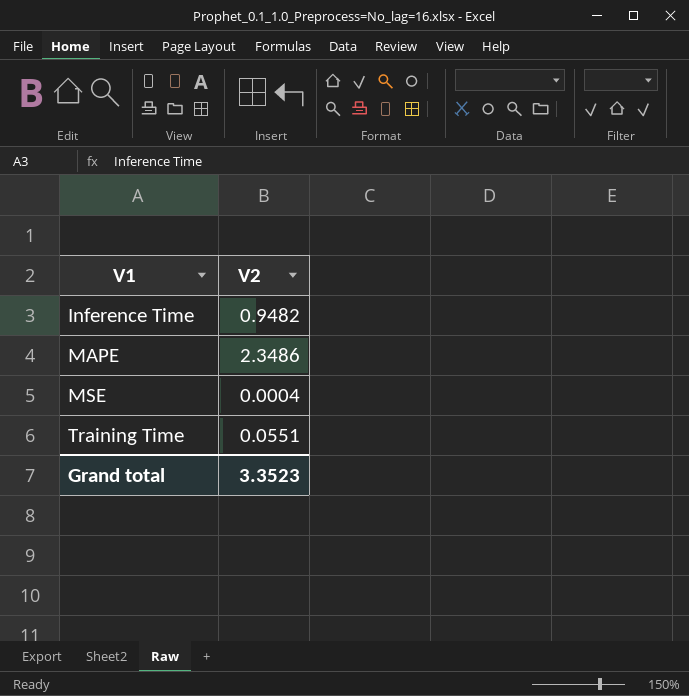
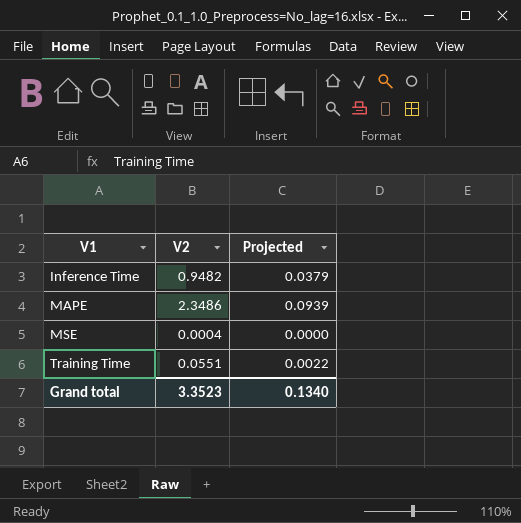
column Projected | formula: none -> [V2] * 0.04

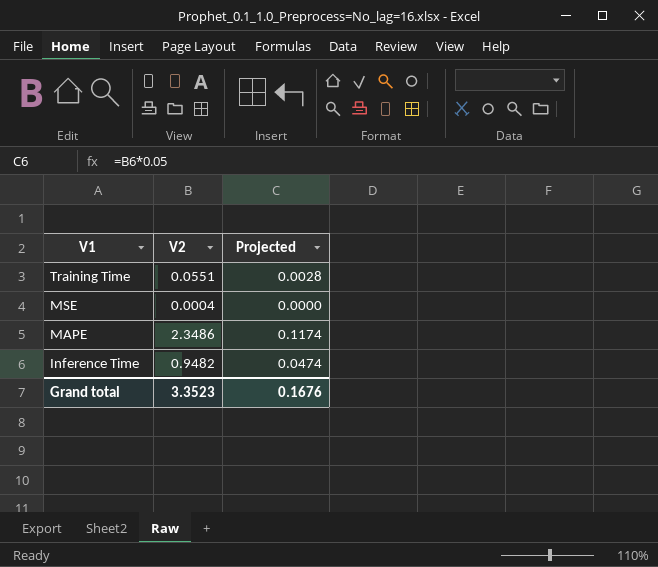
row order: V1 ascending -> V1 descending
column Projected | formula: [V2] * 0.04 -> [V2] * 0.05
Grand total | Projected: 0.1340 -> 0.1676

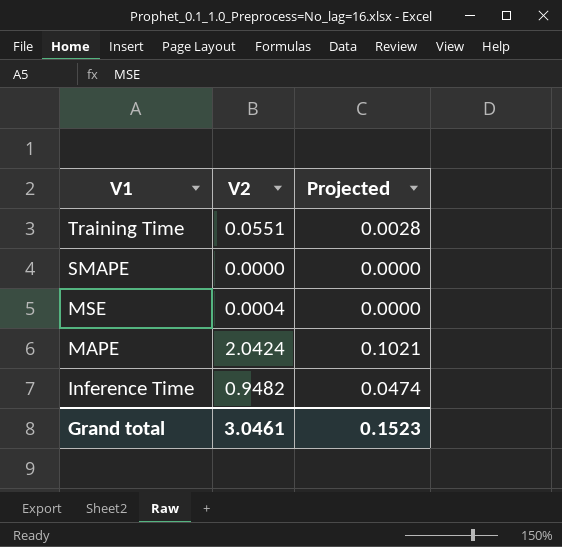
row SMAPE: none -> 0.0000 | 0.0000
MAPE | V2: 2.3486 -> 2.0424
MAPE | Projected: 0.1174 -> 0.1021
Grand total | V2: 3.3523 -> 3.0461
Grand total | Projected: 0.1676 -> 0.1523

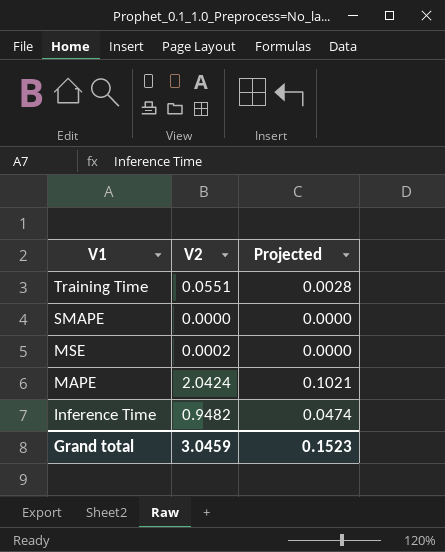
MSE | V2: 0.0004 -> 0.0002
Grand total | V2: 3.0461 -> 3.0459

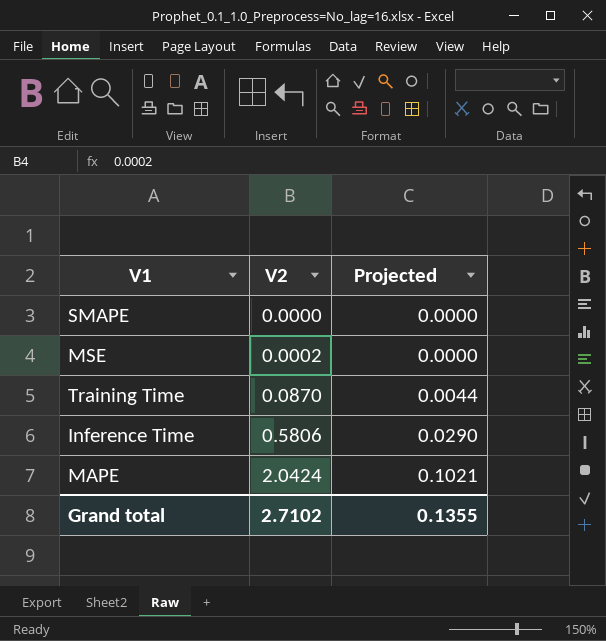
row order: V1 descending -> V2 ascending
Training Time | V2: 0.0551 -> 0.0870
Training Time | Projected: 0.0028 -> 0.0044
Inference Time | V2: 0.9482 -> 0.5806
Inference Time | Projected: 0.0474 -> 0.0290
Grand total | V2: 3.0459 -> 2.7102
Grand total | Projected: 0.1523 -> 0.1355

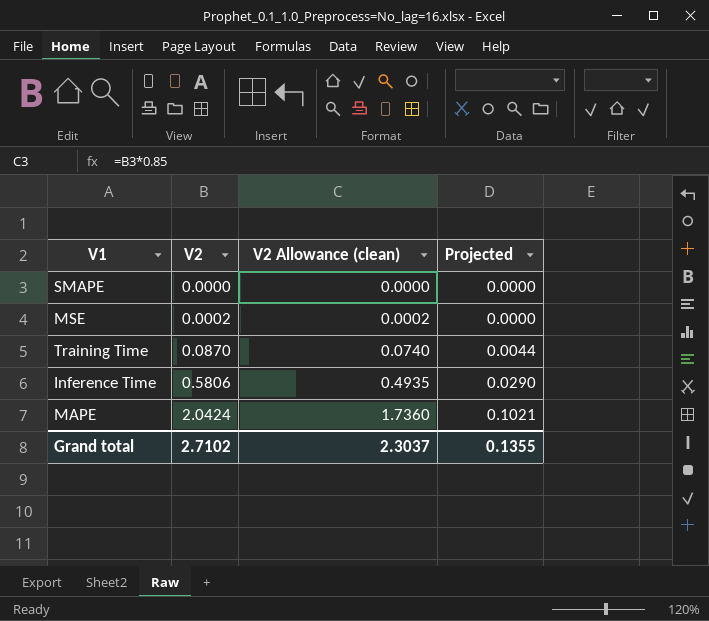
column V2 Allowance (clean) | formula: none -> [V2] * 0.85

